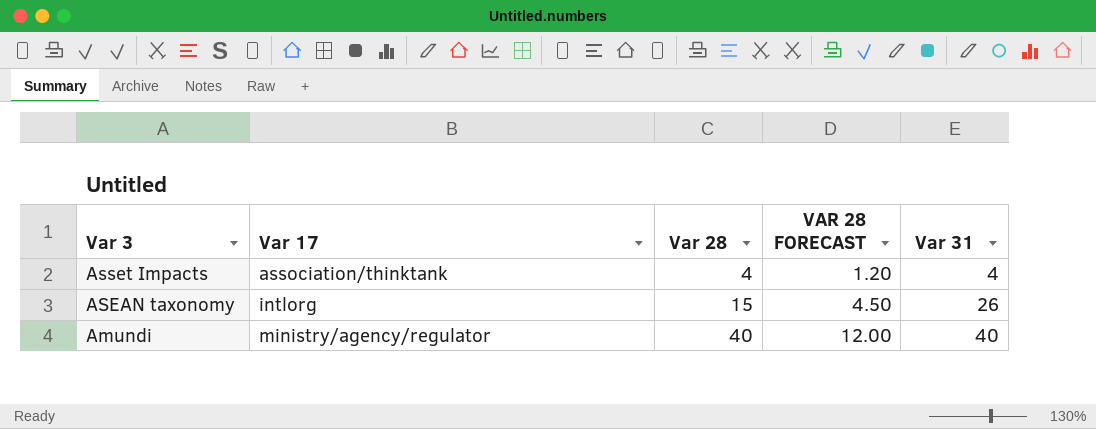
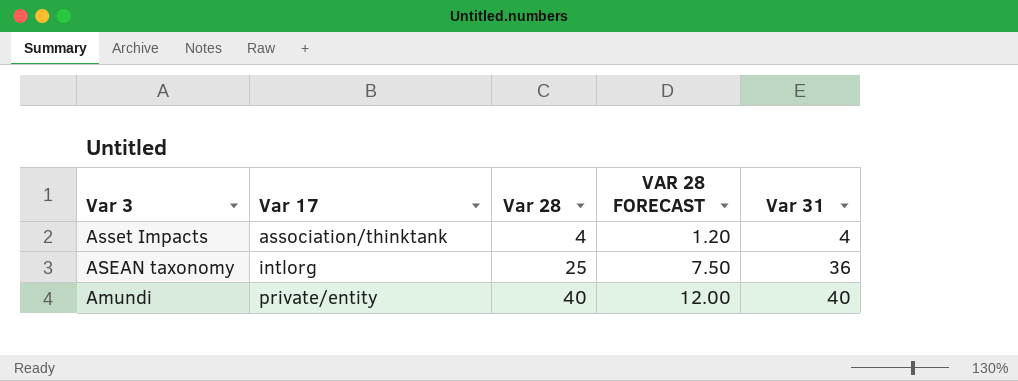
ASEAN taxonomy | Var 28: 15 -> 25
ASEAN taxonomy | VAR 28 FORECAST: 4.50 -> 7.50
ASEAN taxonomy | Var 31: 26 -> 36
Amundi | Var 17: ministry/agency/regulator -> private/entity

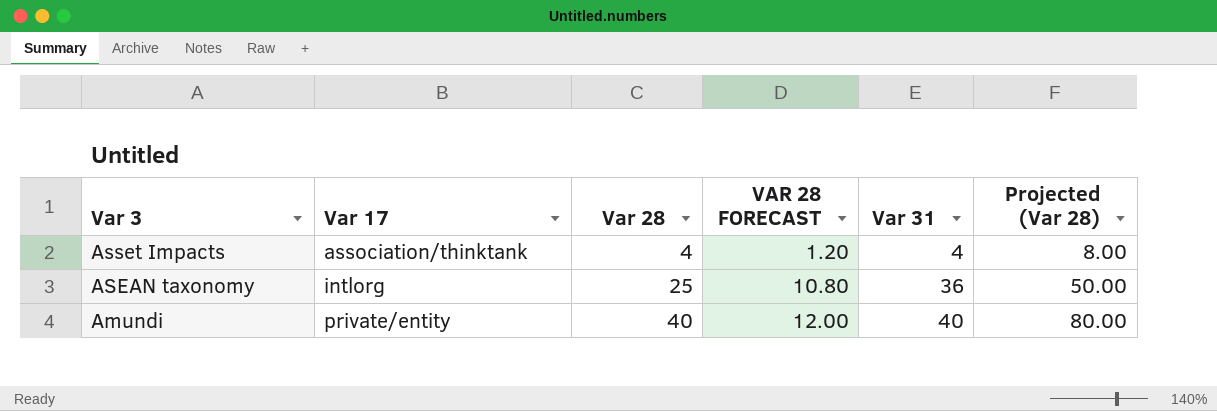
column VAR 28 FORECAST | formula: [Var 28] * 0.3 -> [Var 31] * 0.3
column Projected (Var 28) | formula: none -> [Var 28] * 2

